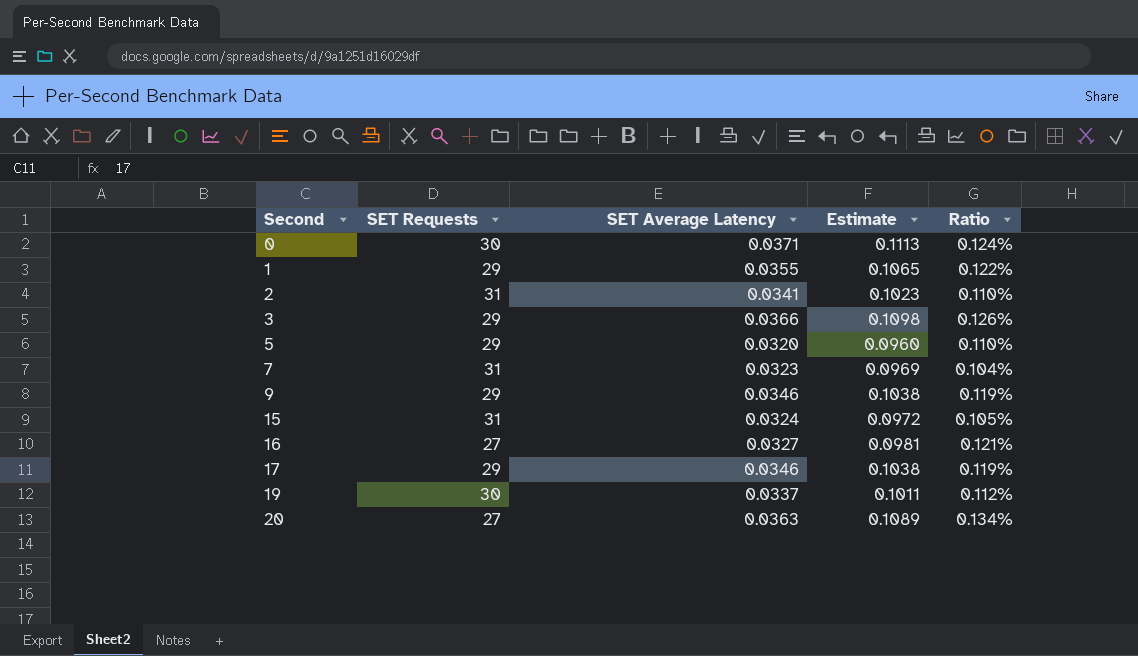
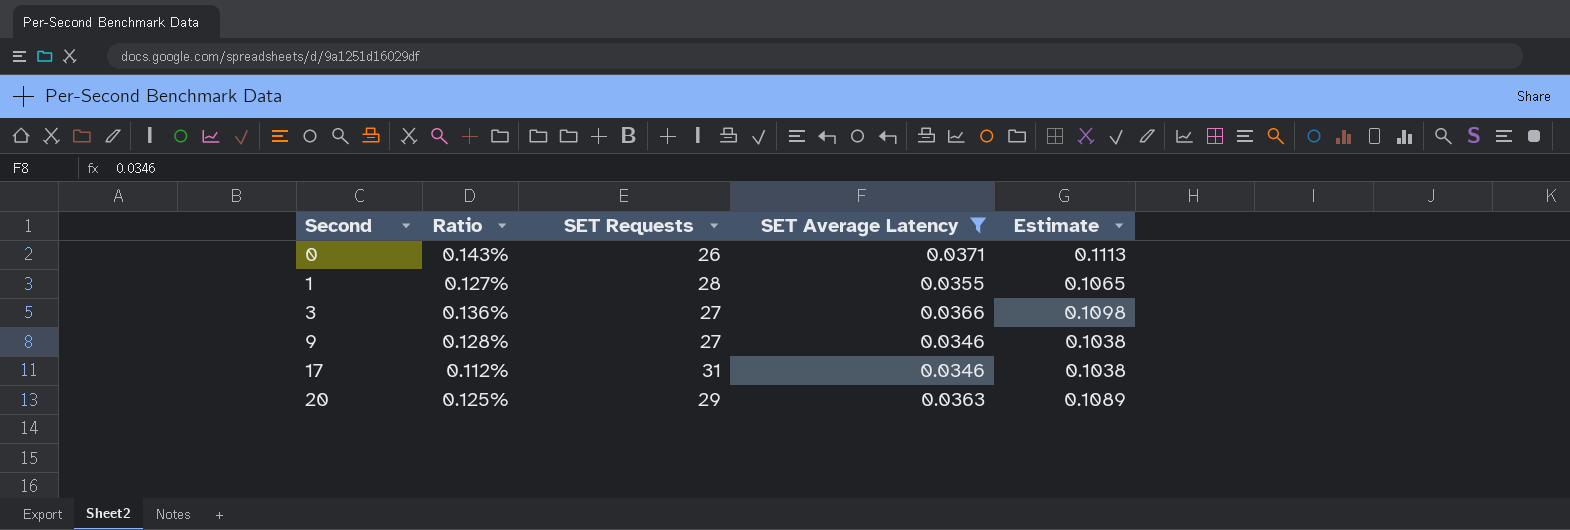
filter: none -> SET Average Latency >= 0.0346
column Ratio | position: 5 -> 2
0 | Ratio: 0.124% -> 0.143%
0 | SET Requests: 30 -> 26
1 | Ratio: 0.122% -> 0.127%
1 | SET Requests: 29 -> 28
3 | Ratio: 0.126% -> 0.136%
3 | SET Requests: 29 -> 27
9 | Ratio: 0.119% -> 0.128%
9 | SET Requests: 29 -> 27
17 | Ratio: 0.119% -> 0.112%
17 | SET Requests: 29 -> 31
20 | Ratio: 0.134% -> 0.125%
20 | SET Requests: 27 -> 29

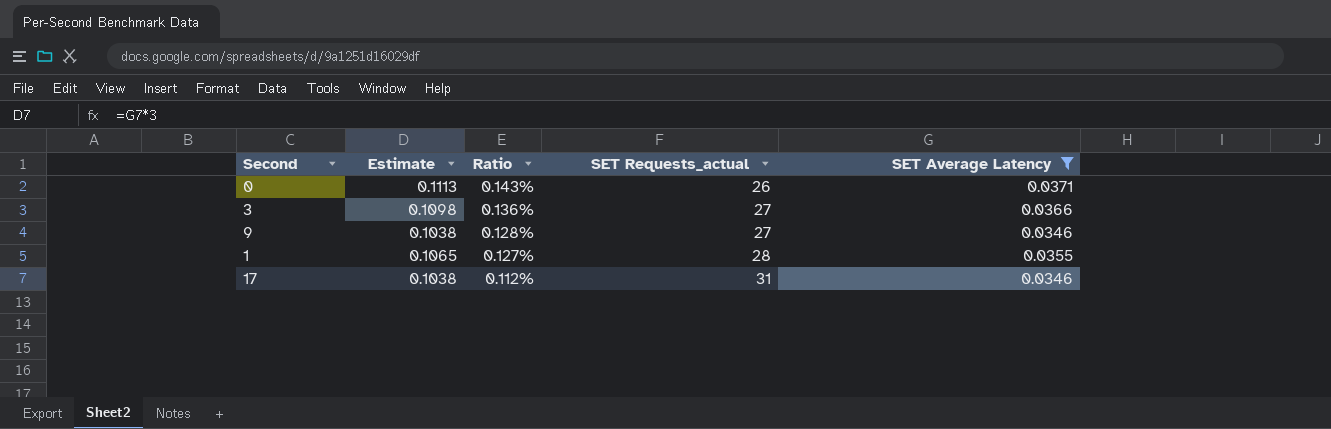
row order: Second ascending -> Ratio descending
column Estimate | position: 5 -> 2
column name: SET Requests -> SET Requests_actual
row 20: 0.125% | 29 | 0.0363 | 0.1089 -> none

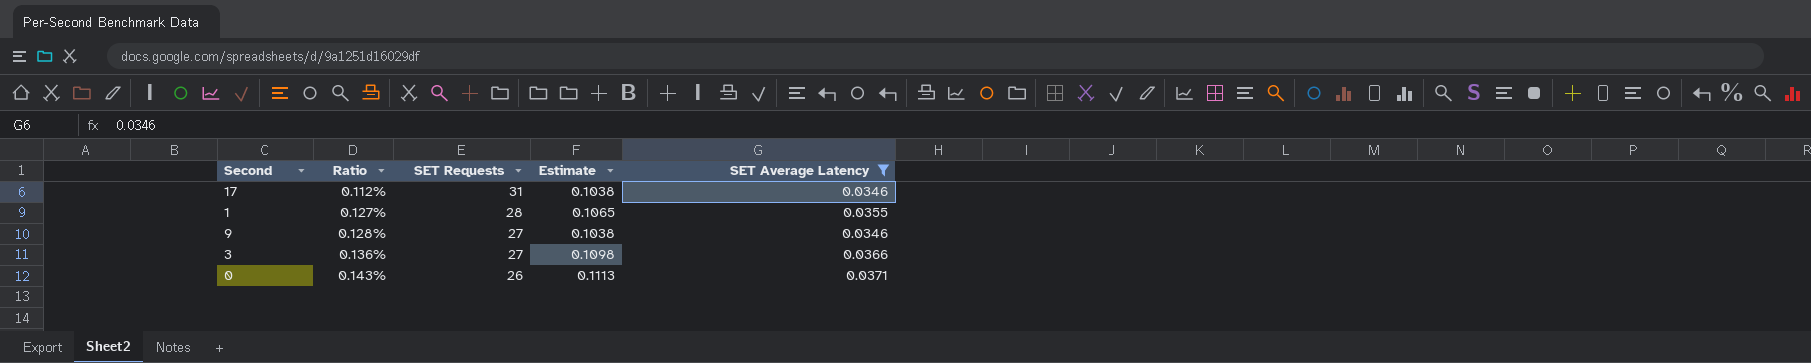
row order: Ratio descending -> Ratio ascending
column name: SET Requests_actual -> SET Requests
column Estimate | position: 2 -> 4

